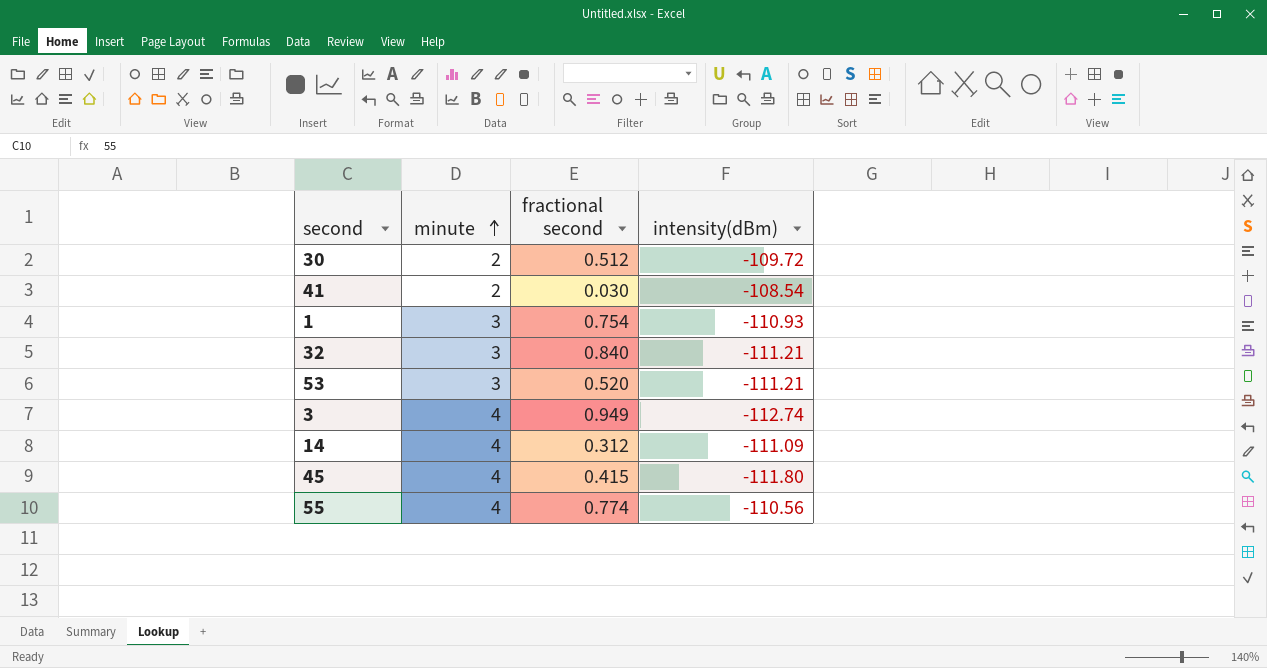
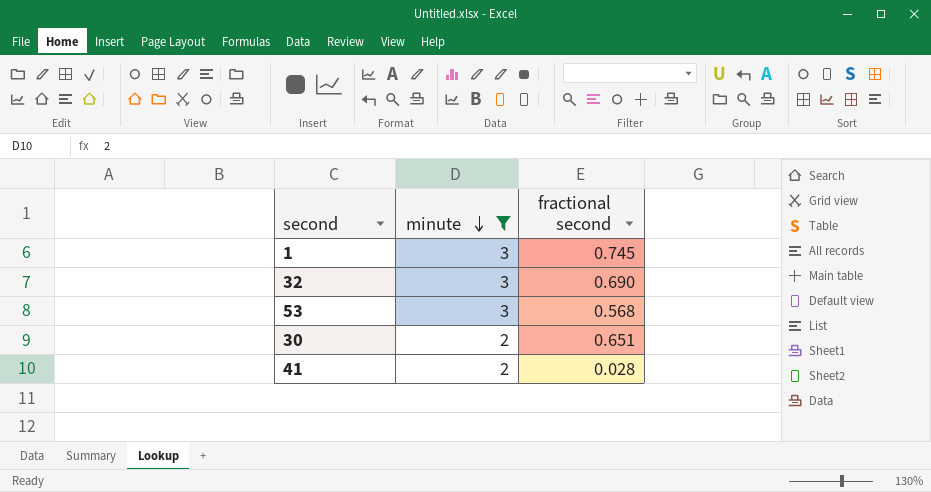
filter: none -> minute != 4
row order: minute ascending -> minute descending
column intensity(dBm) | position: 4 -> none
1 | fractional second: 0.754 -> 0.745
32 | fractional second: 0.840 -> 0.690
53 | fractional second: 0.520 -> 0.568
30 | fractional second: 0.512 -> 0.651
41 | fractional second: 0.030 -> 0.028

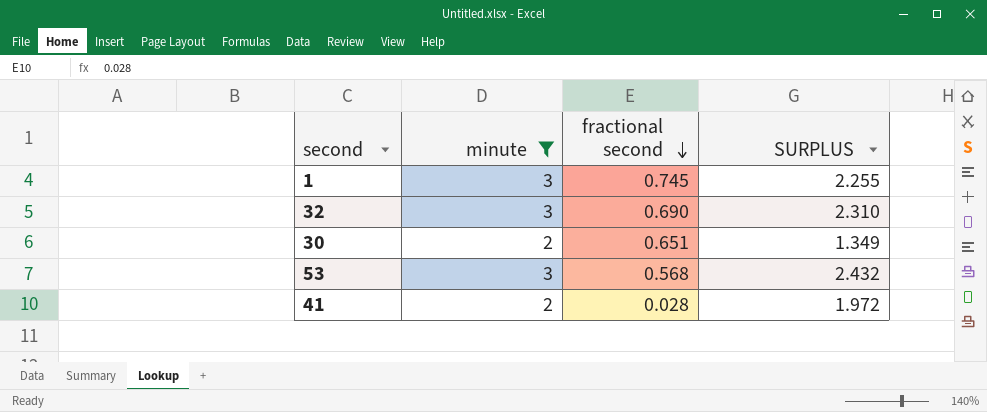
row order: minute descending -> fractional second descending
column SURPLUS | formula: none -> [minute] - [fractional second]

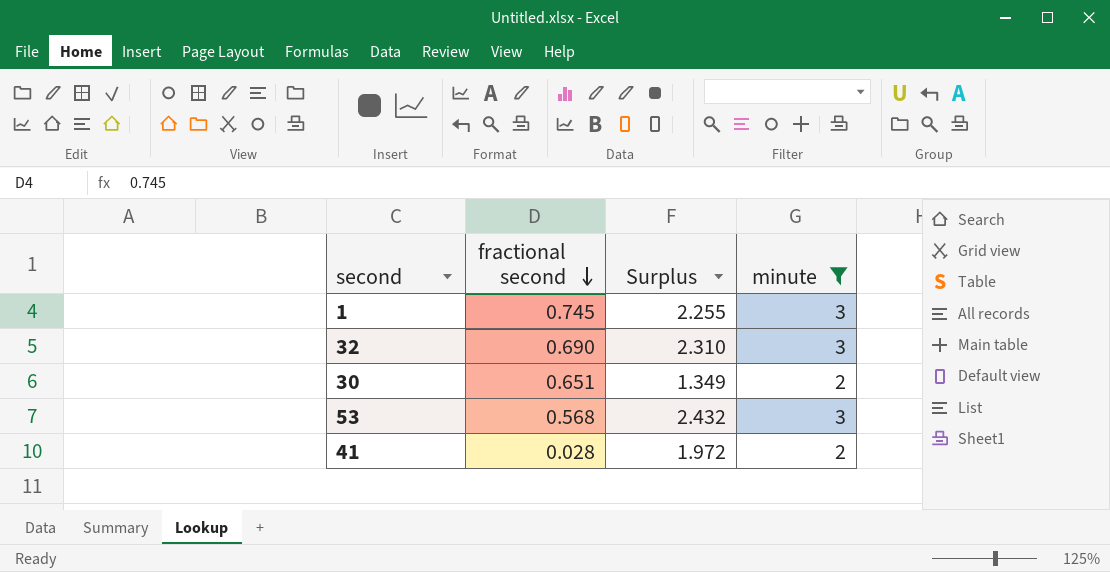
column name: SURPLUS -> Surplus
column minute | position: 2 -> 4

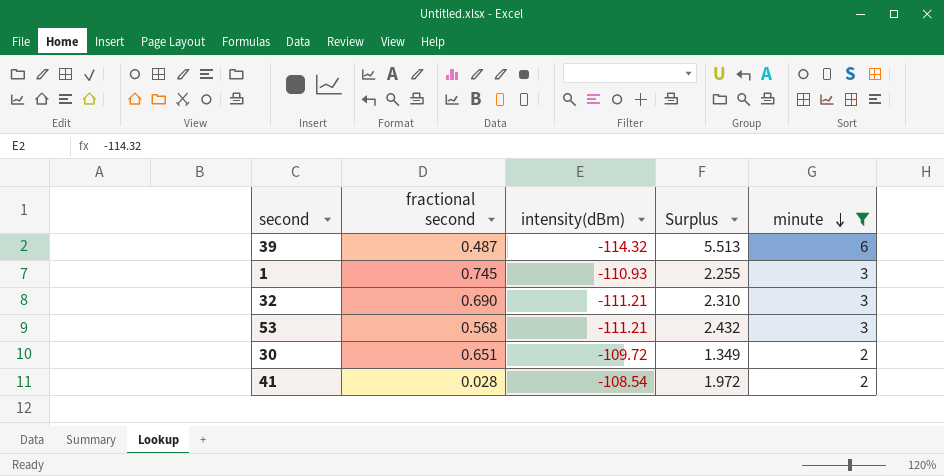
row order: fractional second descending -> minute descending
column intensity(dBm) | position: none -> 3
row 39: none -> 0.487 | -114.32 | 5.513 | 6

